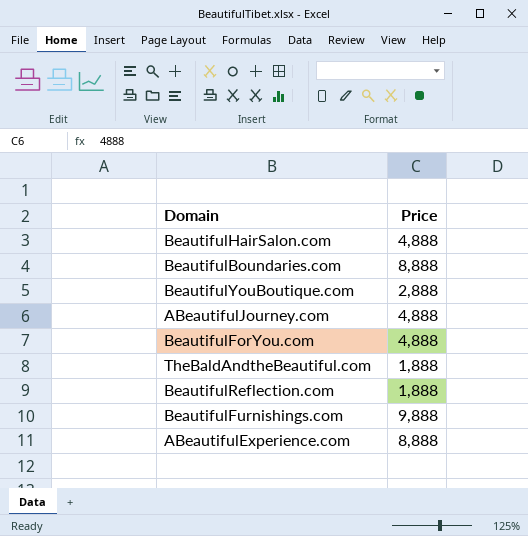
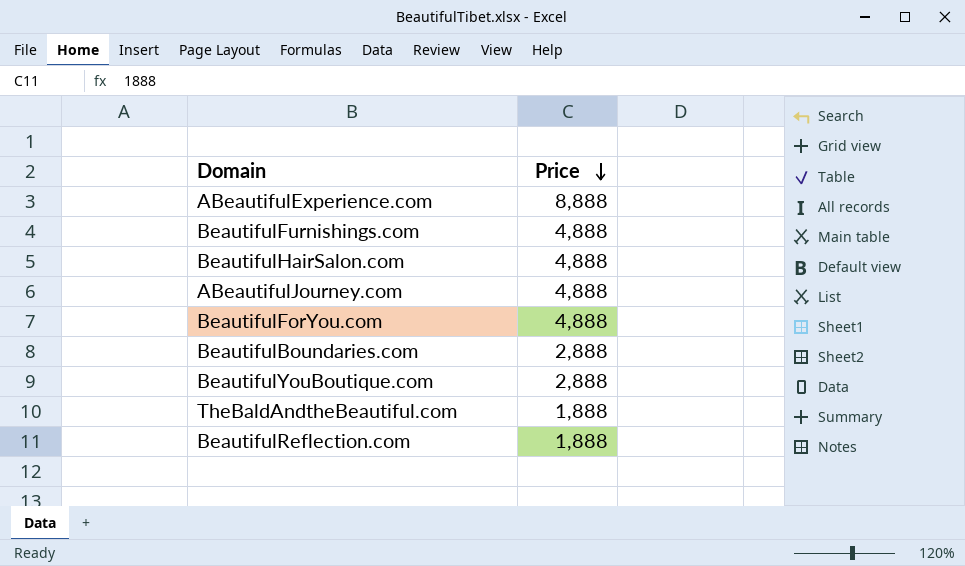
row order: none -> Price descending
BeautifulFurnishings.com | Price: 9,888 -> 4,888
BeautifulBoundaries.com | Price: 8,888 -> 2,888

